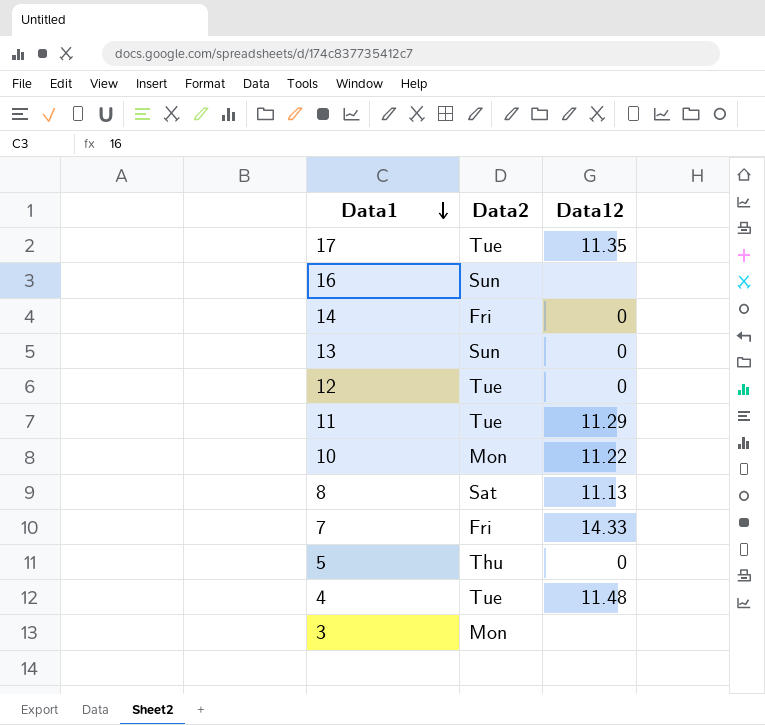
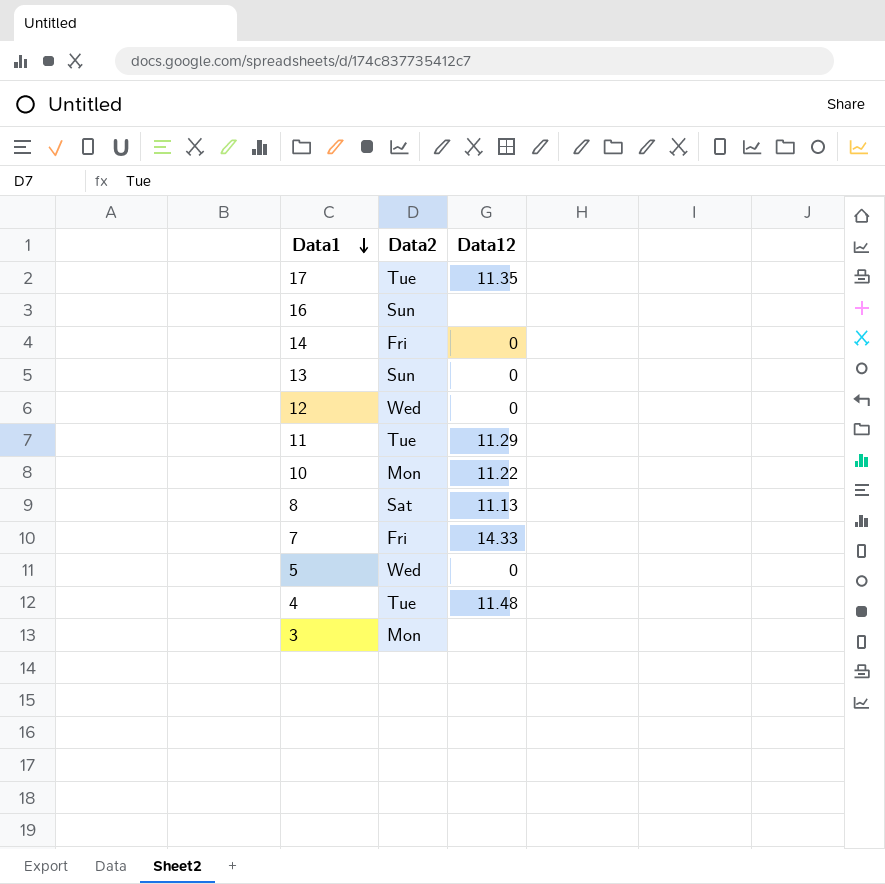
12 | Data2: Tue -> Wed
5 | Data2: Thu -> Wed

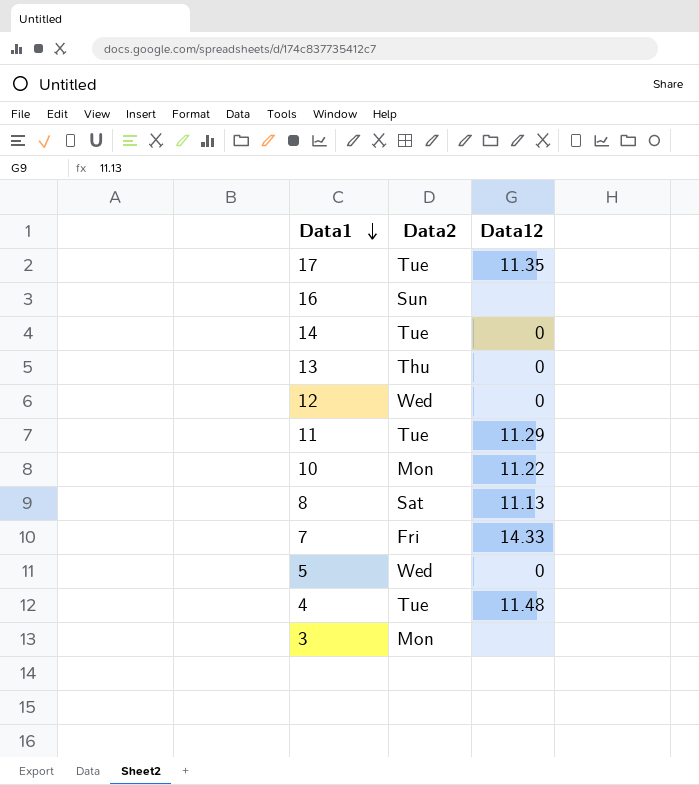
14 | Data2: Fri -> Tue
13 | Data2: Sun -> Thu

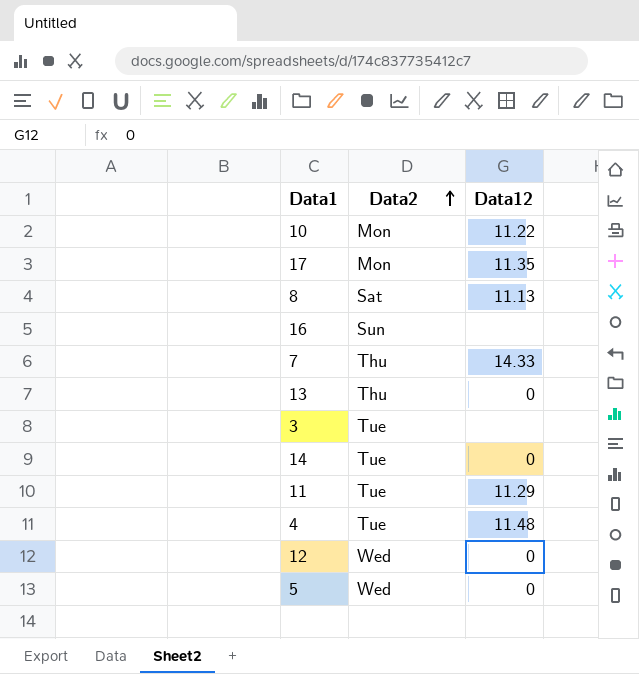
row order: Data1 descending -> Data2 ascending
17 | Data2: Tue -> Mon
7 | Data2: Fri -> Thu
3 | Data2: Mon -> Tue

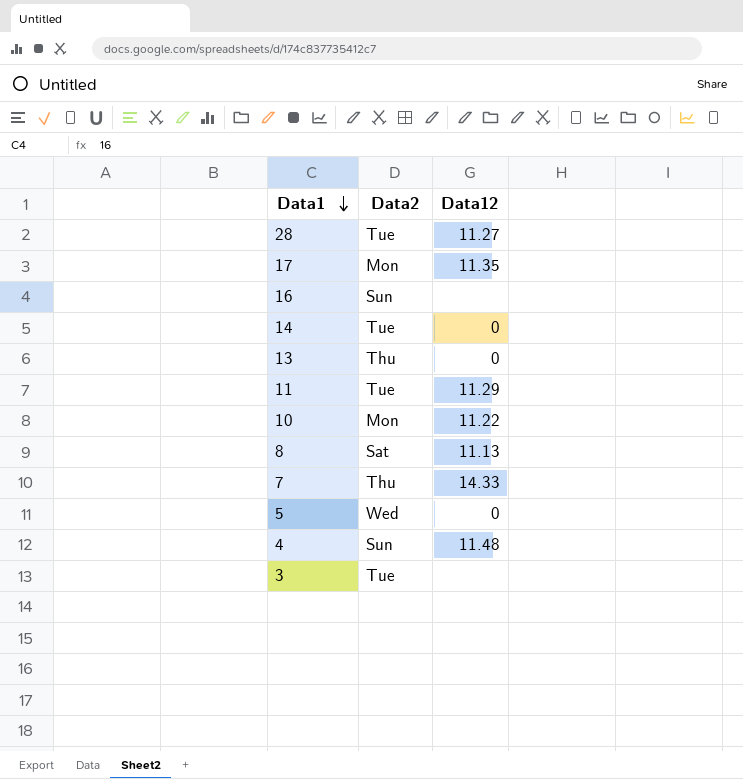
row order: Data2 ascending -> Data1 descending
row 12: Wed | 0 -> none
row 28: none -> Tue | 11.27
4 | Data2: Tue -> Sun

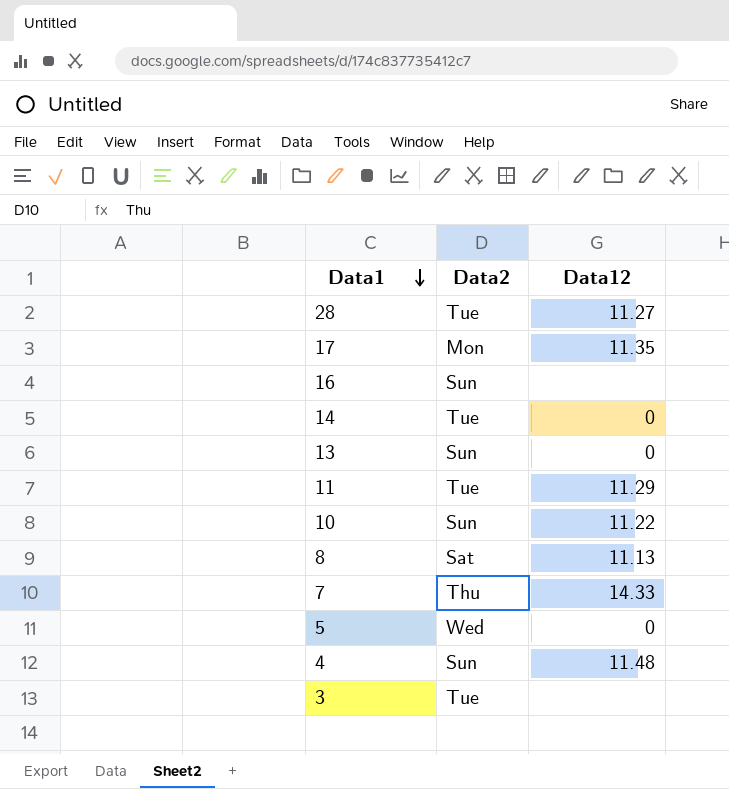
13 | Data2: Thu -> Sun
10 | Data2: Mon -> Sun

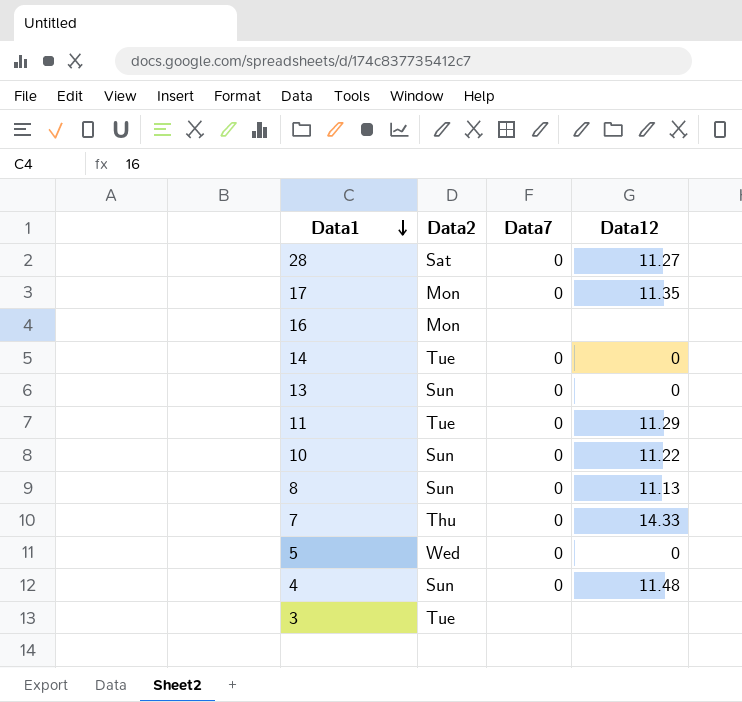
column Data7 | position: none -> 3
28 | Data2: Tue -> Sat
16 | Data2: Sun -> Mon
8 | Data2: Sat -> Sun

